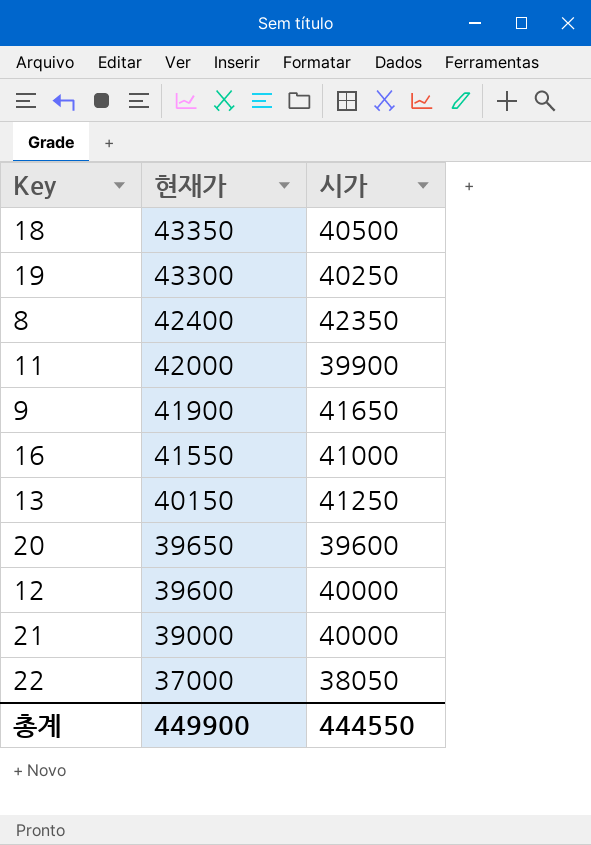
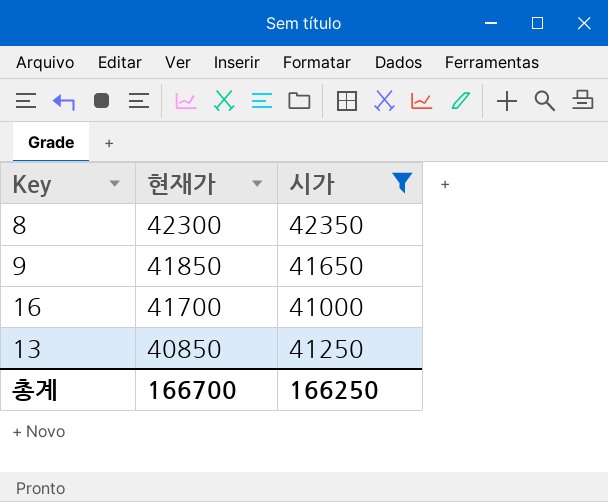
filter: none -> 시가 >= 41000
8 | 현재가: 42400 -> 42300
9 | 현재가: 41900 -> 41850
16 | 현재가: 41550 -> 41700
13 | 현재가: 40150 -> 40850
총계 | 현재가: 449900 -> 166700
총계 | 시가: 444550 -> 166250

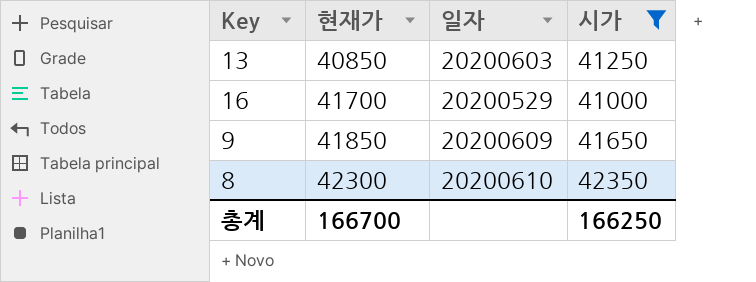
row order: 현재가 descending -> 현재가 ascending
column 일자 | position: none -> 3

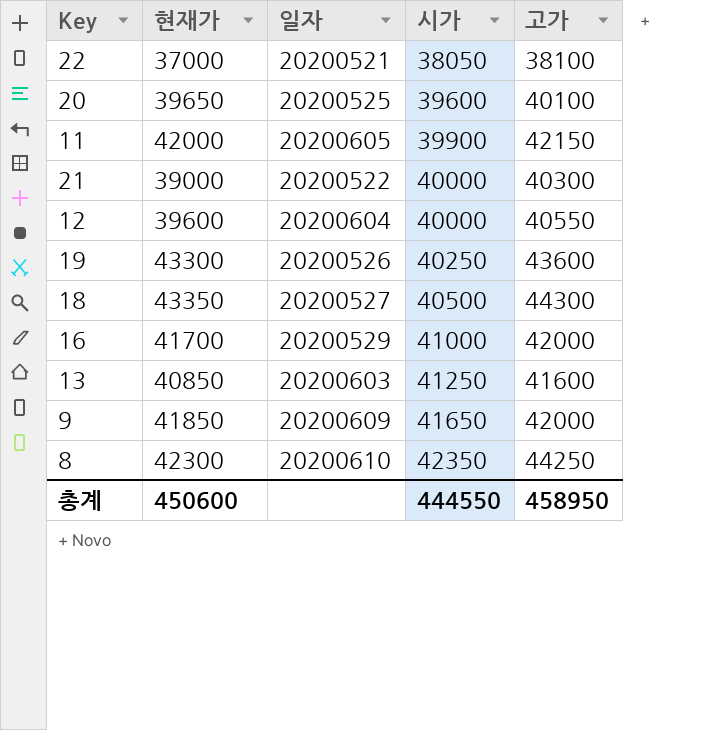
filter: 시가 >= 41000 -> none
row order: 현재가 ascending -> 시가 ascending
column 고가 | position: none -> 5
총계 | 현재가: 166700 -> 450600
총계 | 시가: 166250 -> 444550

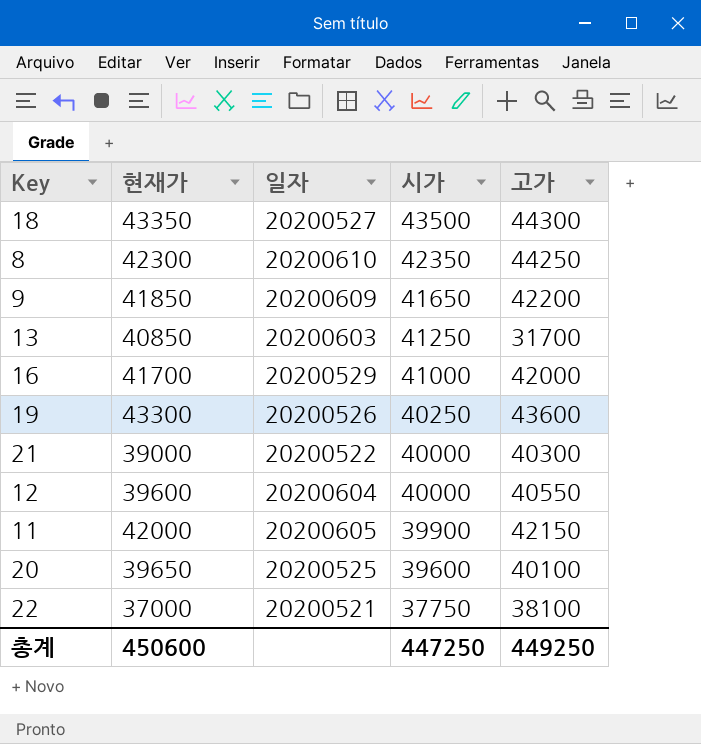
row order: 시가 ascending -> 시가 descending
18 | 시가: 40500 -> 43500
9 | 고가: 42000 -> 42200
13 | 고가: 41600 -> 31700
22 | 시가: 38050 -> 37750
총계 | 시가: 444550 -> 447250
총계 | 고가: 458950 -> 449250

